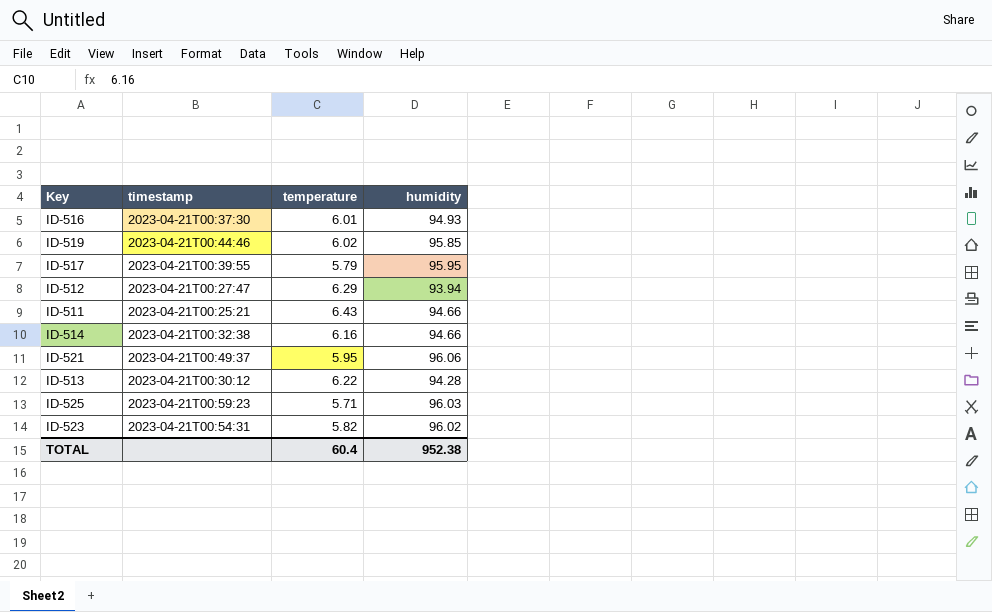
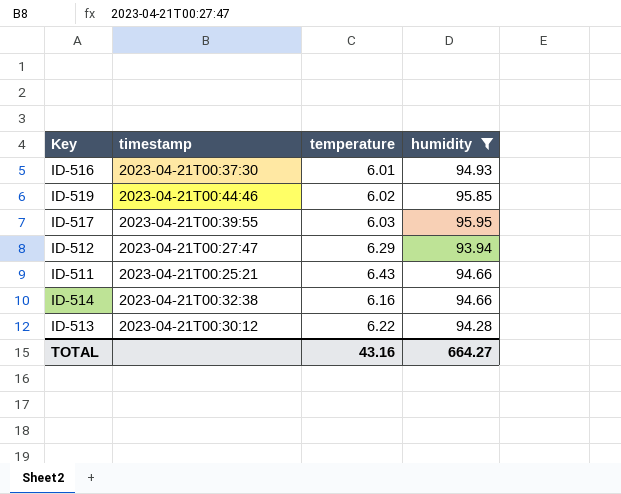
filter: none -> humidity <= 95.95
ID-517 | temperature: 5.79 -> 6.03
TOTAL | temperature: 60.4 -> 43.16
TOTAL | humidity: 952.38 -> 664.27

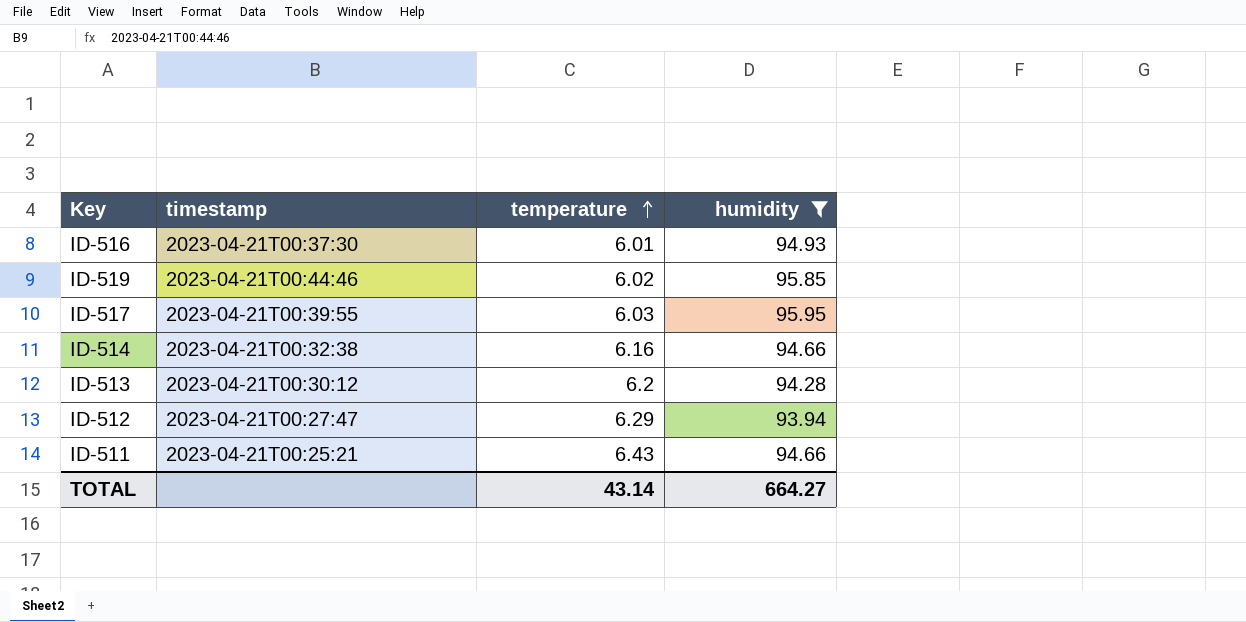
row order: none -> temperature ascending
ID-513 | temperature: 6.22 -> 6.2
TOTAL | temperature: 43.16 -> 43.14

